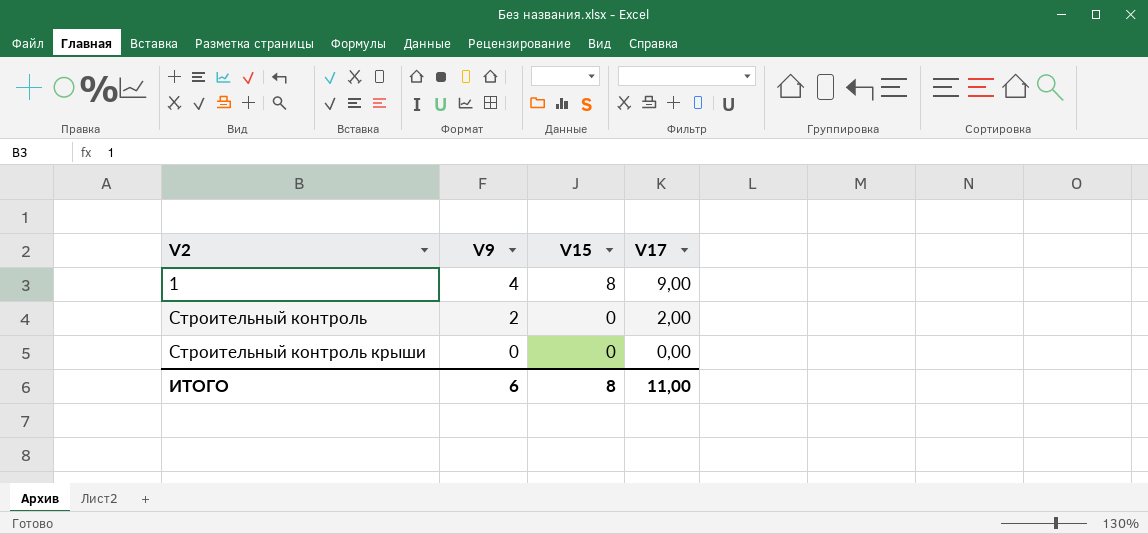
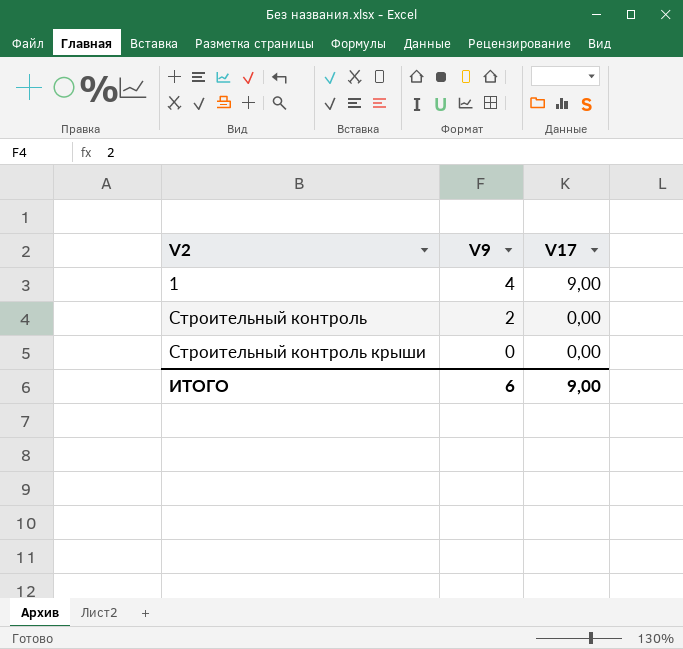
column V15 | position: 3 -> none
Строительный контроль | V17: 2,00 -> 0,00
ИТОГО | V17: 11,00 -> 9,00

